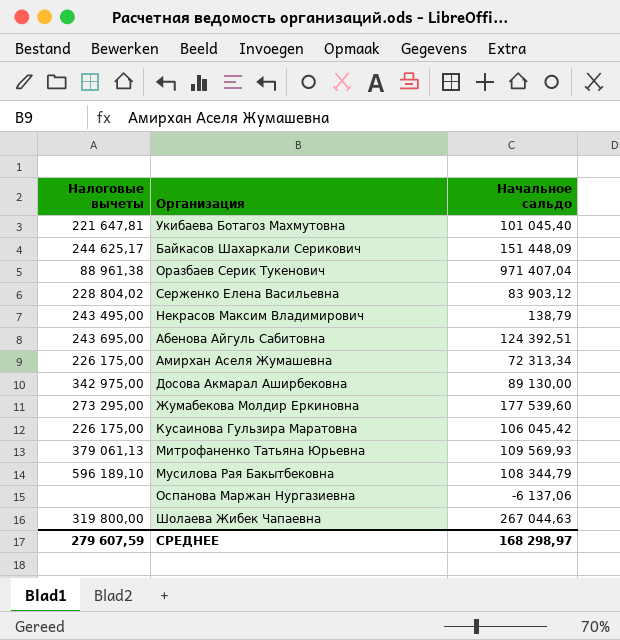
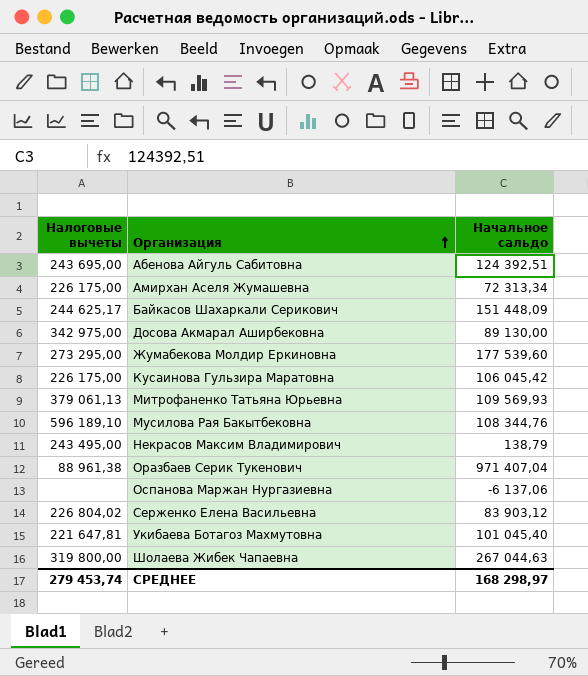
row order: none -> Организация ascending
Мусилова Рая Бакытбековна | Начальное сальдо: 108 344,79 -> 108 344,76
Серженко Елена Васильевна | Налоговые вычеты: 228 804,02 -> 226 804,02
СРЕДНЕЕ | Налоговые вычеты: 279 607,59 -> 279 453,74

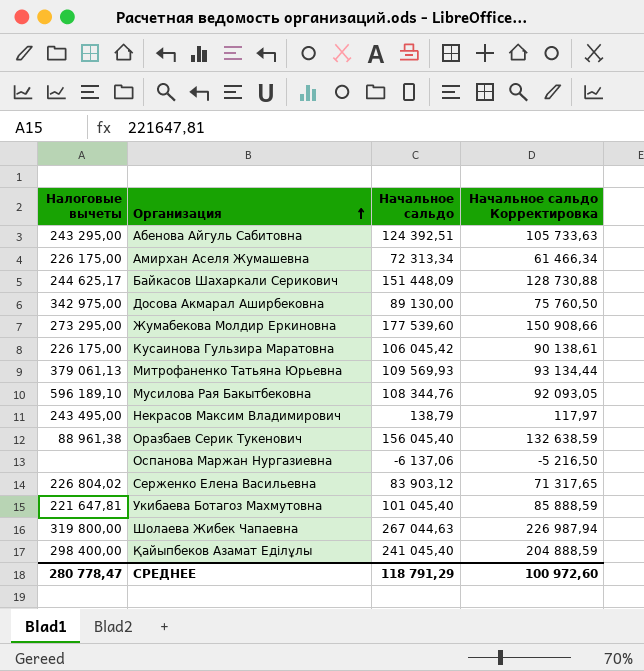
column Начальное сальдо Корректировка | formula: none -> [Начальное сальдо] * 0,85
Абенова Айгуль Сабитовна | Налоговые вычеты: 243 695,00 -> 243 295,00
Оразбаев Серик Тукенович | Начальное сальдо: 971 407,04 -> 156 045,40
row Қайыпбеков Азамат Еділұлы: none -> 298 400,00 | 241 045,40 | 204 888,59
СРЕДНЕЕ | Налоговые вычеты: 279 453,74 -> 280 778,47
СРЕДНЕЕ | Начальное сальдо: 168 298,97 -> 118 791,29

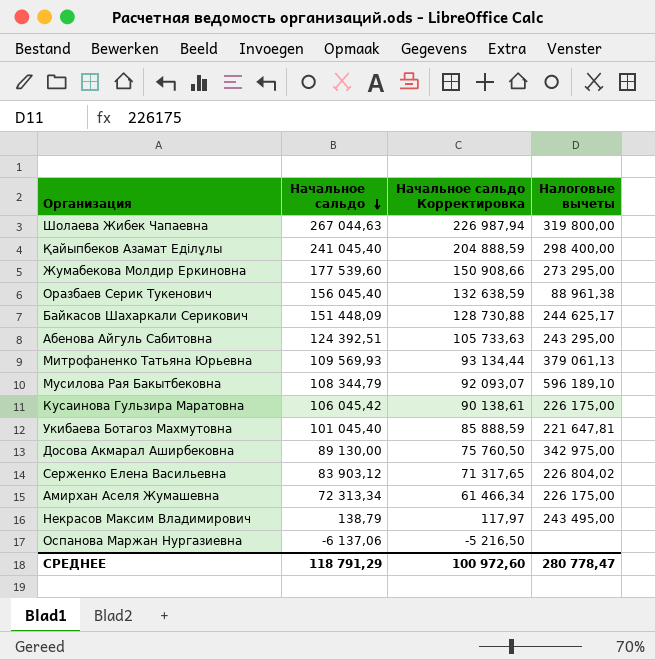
row order: Организация ascending -> Начальное сальдо descending
column Налоговые вычеты | position: 1 -> 4
Мусилова Рая Бакытбековна | Начальное сальдо: 108 344,76 -> 108 344,79
Мусилова Рая Бакытбековна | Начальное сальдо Корректировка: 92 093,05 -> 92 093,07

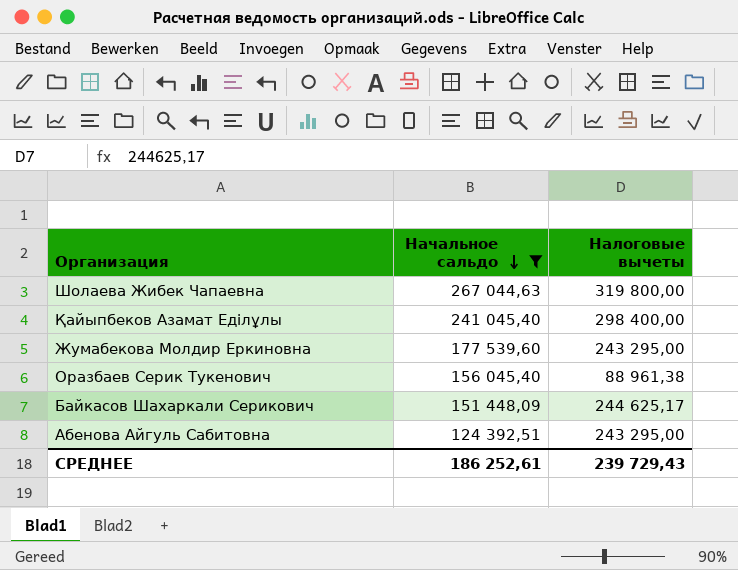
filter: none -> Начальное сальдо >= 124 392,51
column Начальное сальдо Корректировка | formula: [Начальное сальдо] * 0,85 -> none
Жумабекова Молдир Еркиновна | Налоговые вычеты: 273 295,00 -> 243 295,00
СРЕДНЕЕ | Начальное сальдо: 118 791,29 -> 186 252,61
СРЕДНЕЕ | Налоговые вычеты: 280 778,47 -> 239 729,43

